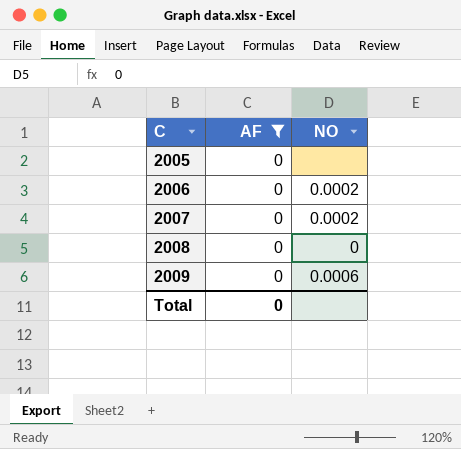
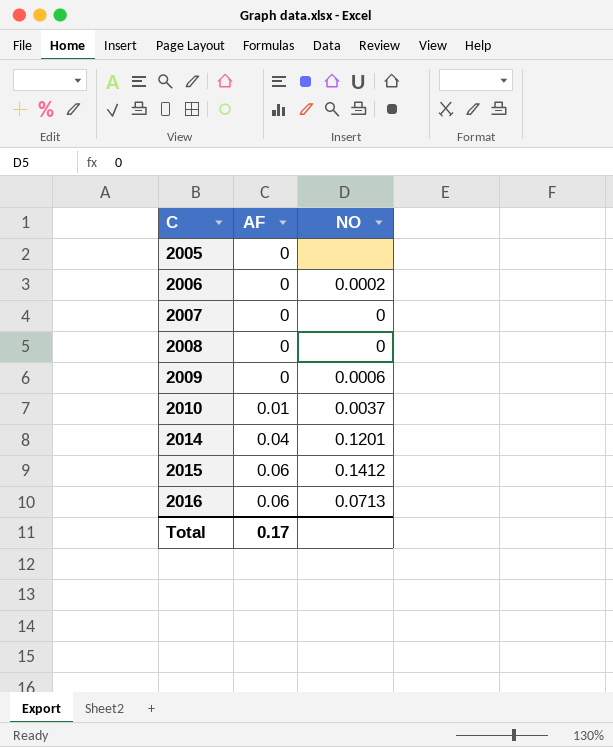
filter: AF = 0 -> none
2007 | NO: 0.0002 -> 0
Total | AF: 0 -> 0.17

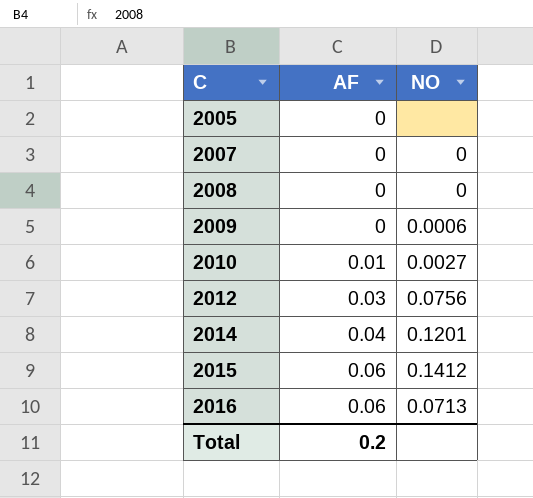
row 2006: 0 | 0.0002 -> none
2010 | NO: 0.0037 -> 0.0027
row 2012: none -> 0.03 | 0.0756
Total | AF: 0.17 -> 0.2

